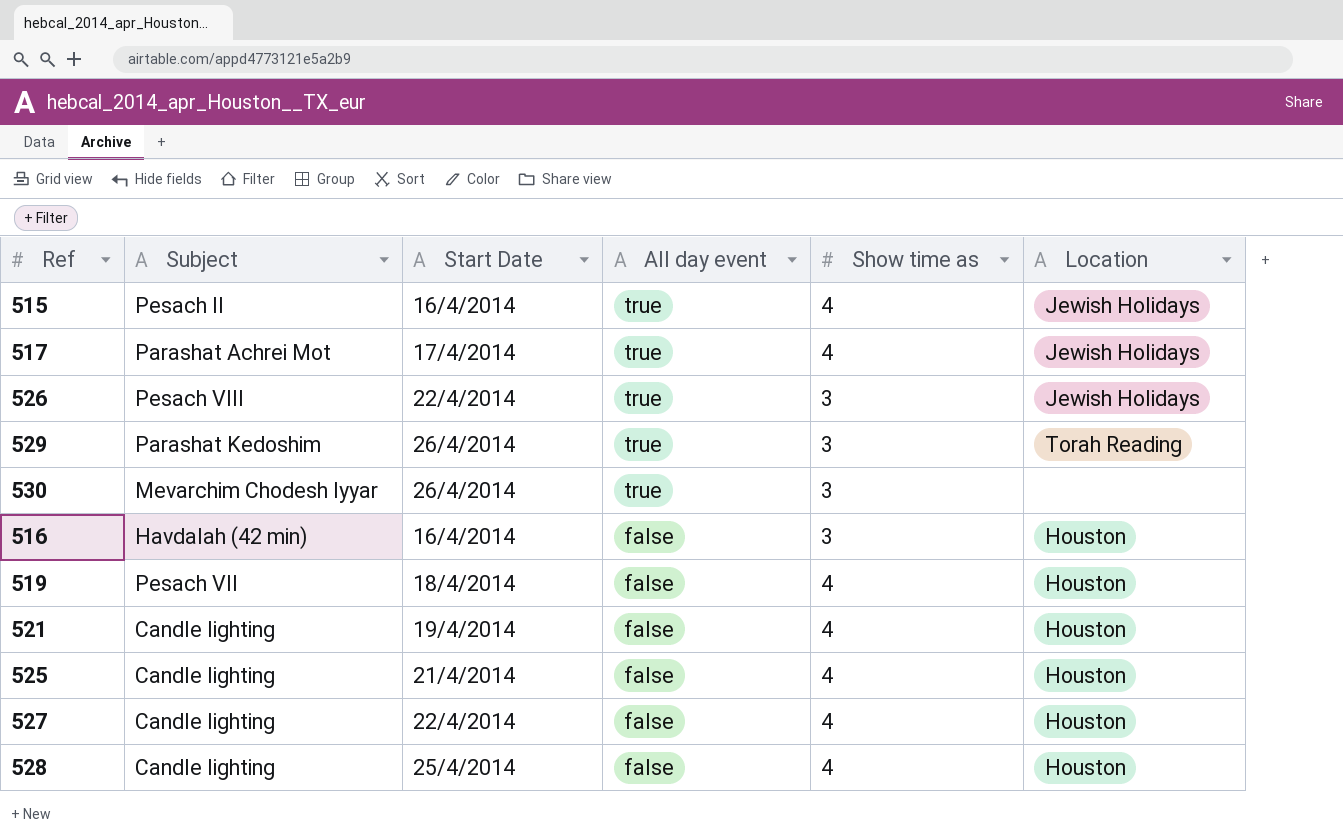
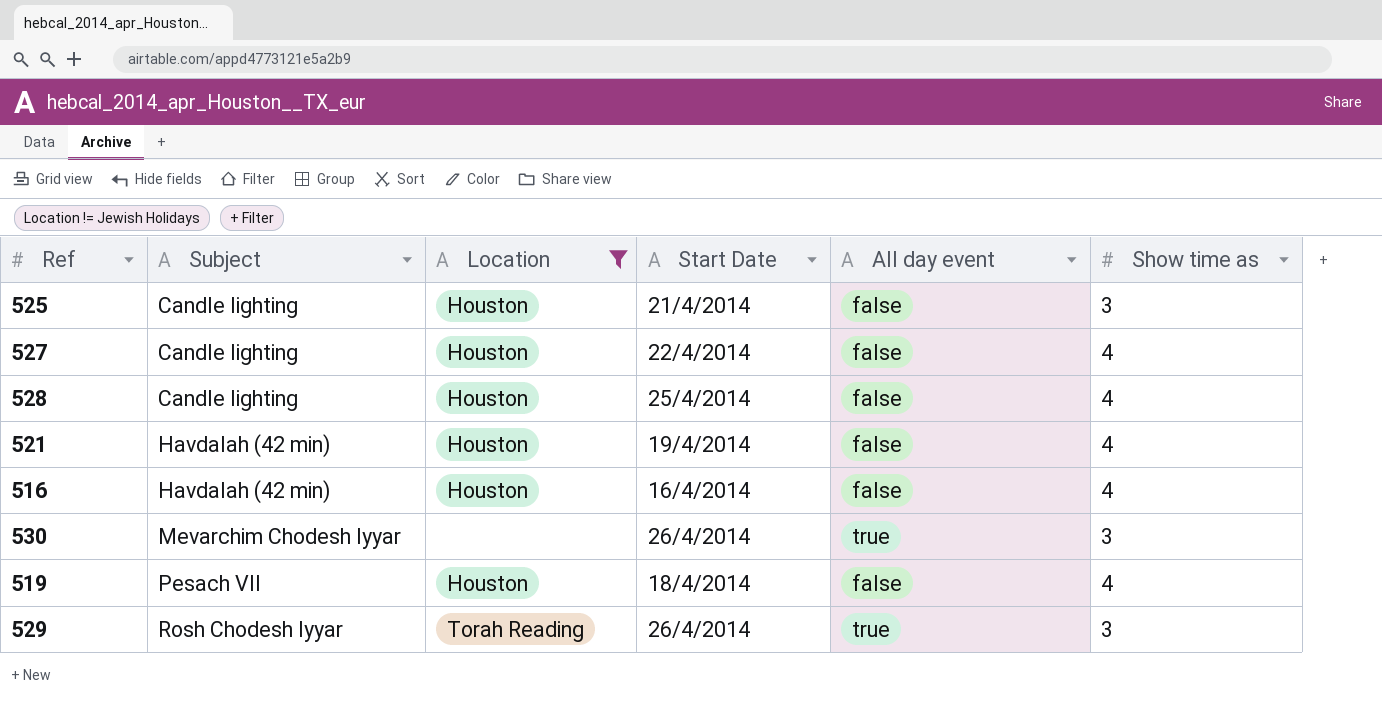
filter: none -> Location != Jewish Holidays
row order: All day event descending -> Subject ascending
column Location | position: 6 -> 3
525 | Show time as: 4 -> 3
521 | Subject: Candle lighting -> Havdalah (42 min)
516 | Show time as: 3 -> 4
529 | Subject: Parashat Kedoshim -> Rosh Chodesh Iyyar

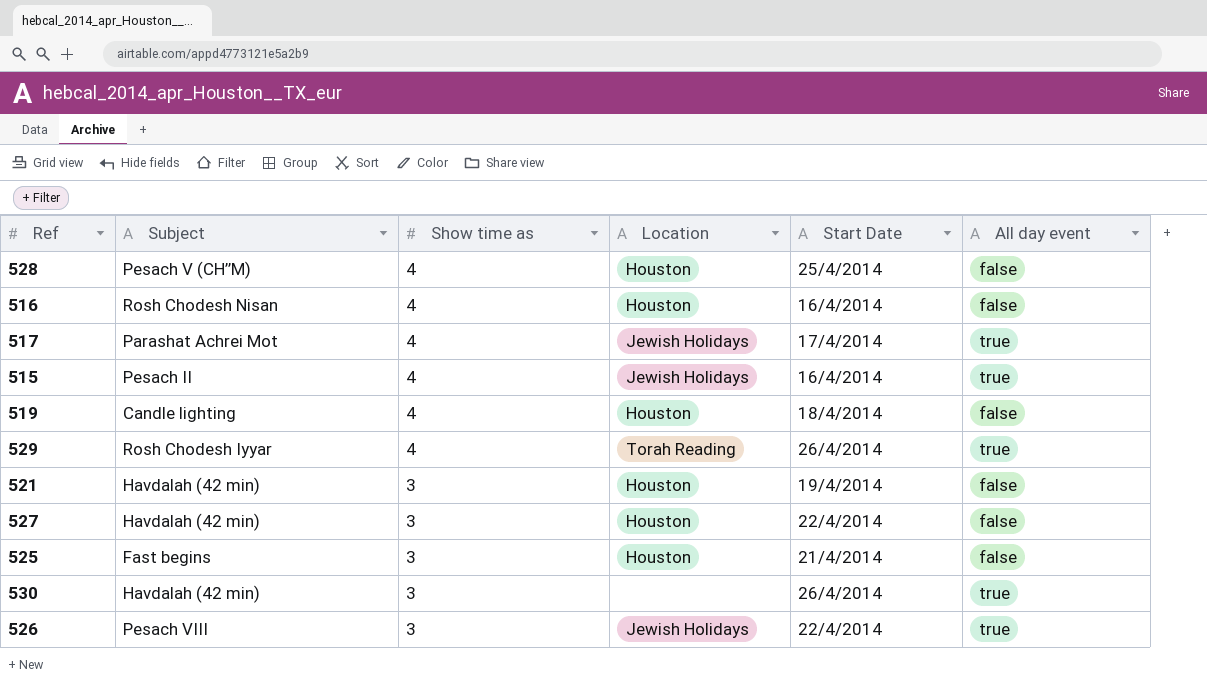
filter: Location != Jewish Holidays -> none
row order: Subject ascending -> Show time as descending
column Show time as | position: 6 -> 3
528 | Subject: Candle lighting -> Pesach V (CH’’M)
516 | Subject: Havdalah (42 min) -> Rosh Chodesh Nisan
519 | Subject: Pesach VII -> Candle lighting
529 | Show time as: 3 -> 4
521 | Show time as: 4 -> 3
527 | Subject: Candle lighting -> Havdalah (42 min)
527 | Show time as: 4 -> 3
525 | Subject: Candle lighting -> Fast begins
530 | Subject: Mevarchim Chodesh Iyyar -> Havdalah (42 min)

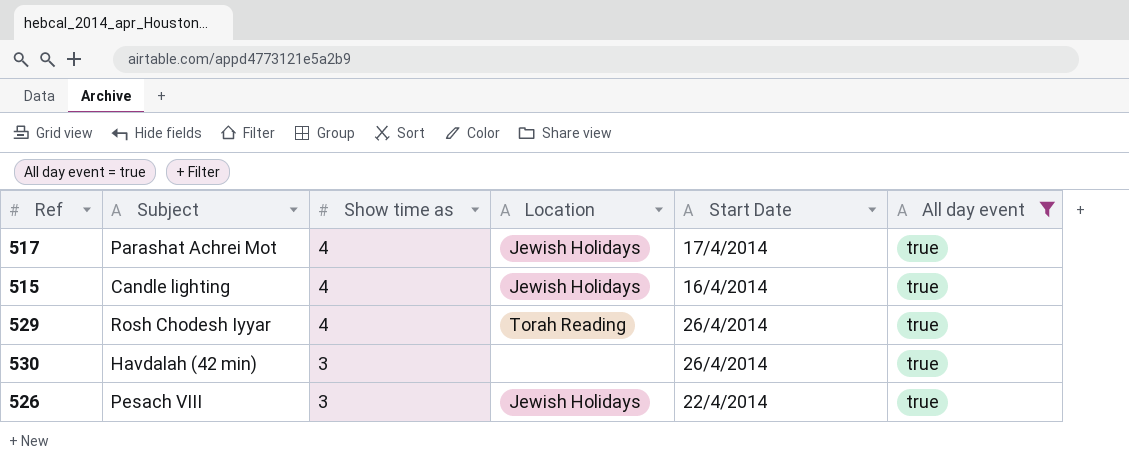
filter: none -> All day event = true
515 | Subject: Pesach II -> Candle lighting

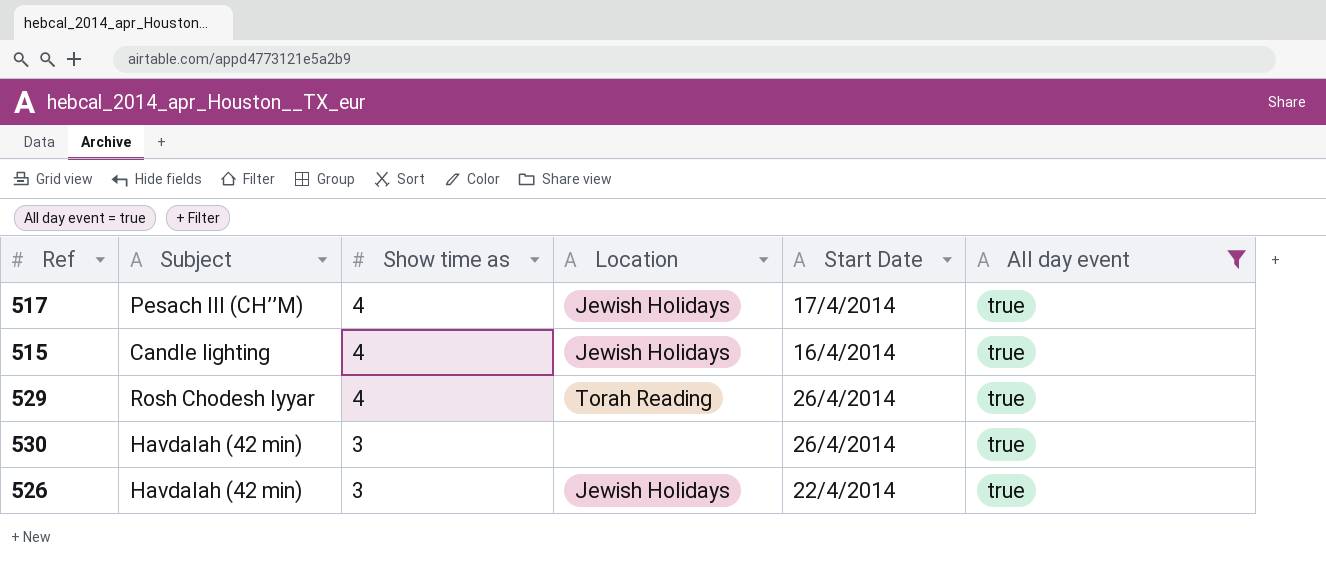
517 | Subject: Parashat Achrei Mot -> Pesach III (CH’’M)
526 | Subject: Pesach VIII -> Havdalah (42 min)

